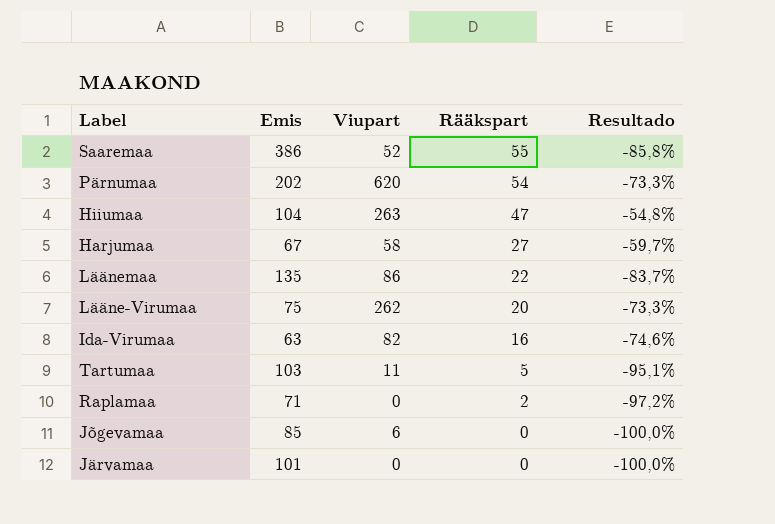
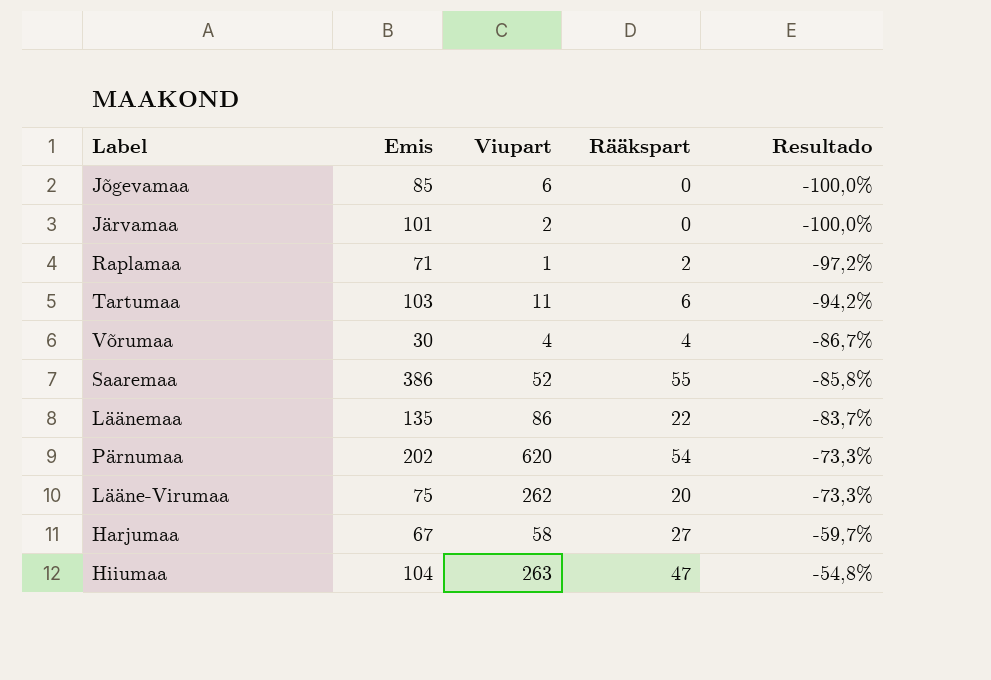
row order: Rääkspart descending -> Resultado ascending
row Ida-Virumaa: 63 | 82 | 16 | -74,6% -> none
Järvamaa | Viupart: 0 -> 2
Raplamaa | Viupart: 0 -> 1
Tartumaa | Rääkspart: 5 -> 6
Tartumaa | Resultado: -95,1% -> -94,2%
row Võrumaa: none -> 30 | 4 | 4 | -86,7%

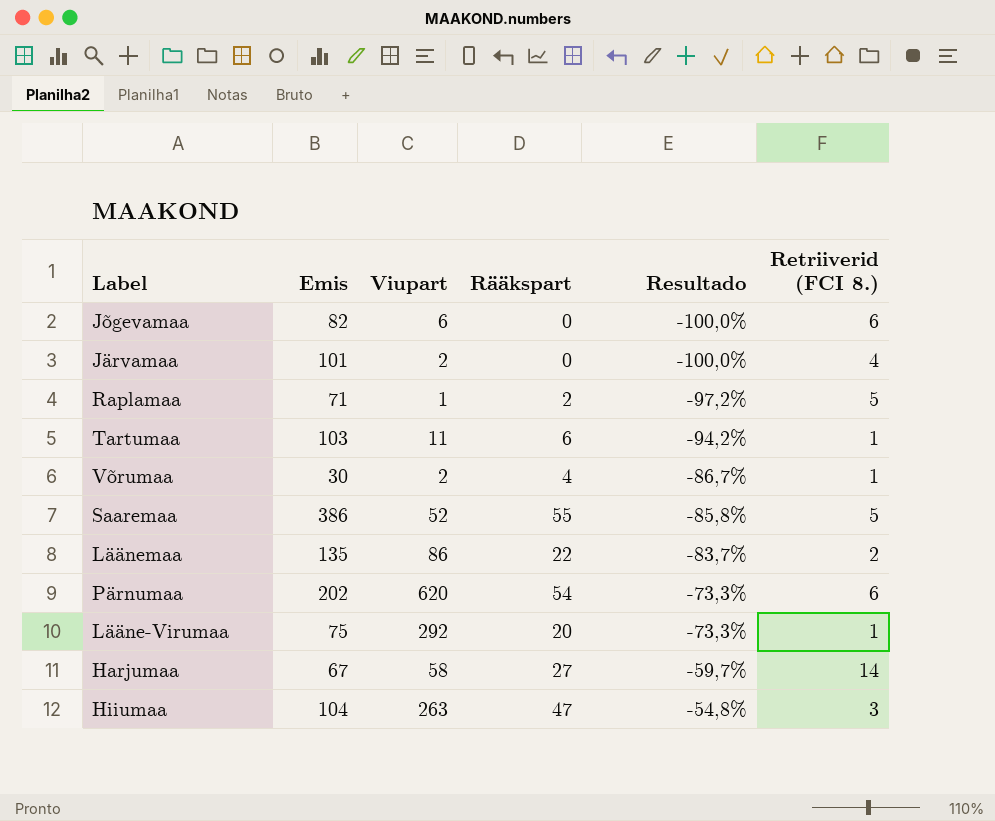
column Retriiverid (FCI 8.) | position: none -> 6
Jõgevamaa | Emis: 85 -> 82
Võrumaa | Viupart: 4 -> 2
Lääne-Virumaa | Viupart: 262 -> 292

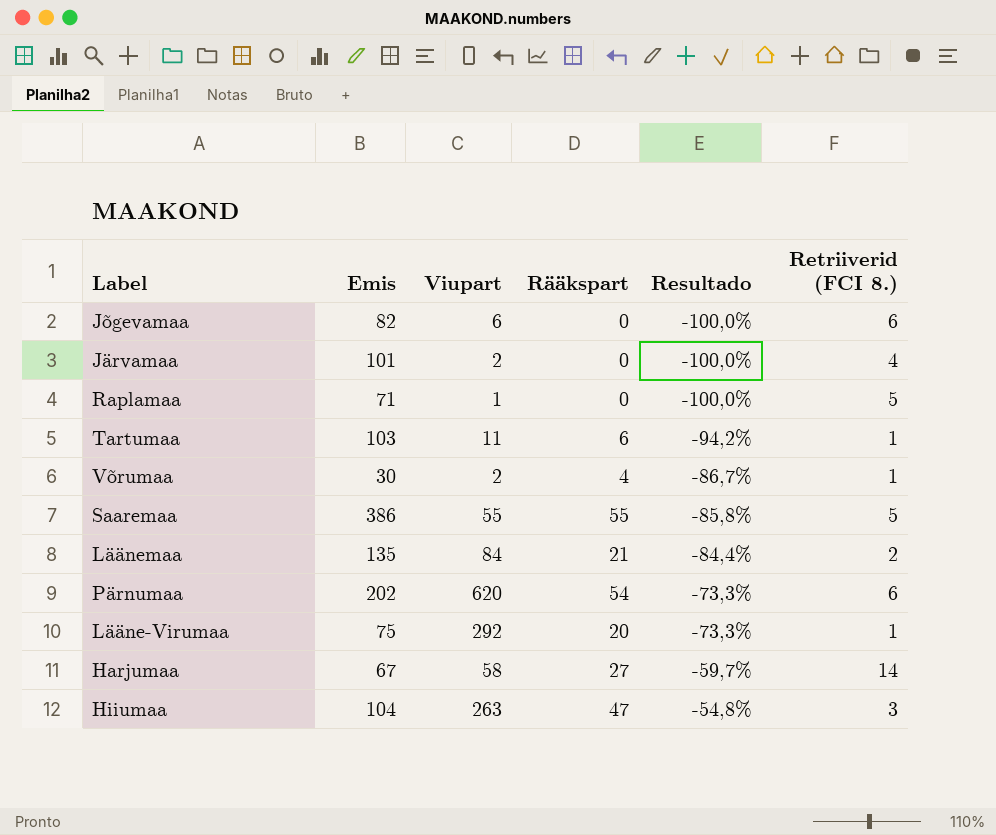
Raplamaa | Rääkspart: 2 -> 0
Raplamaa | Resultado: -97,2% -> -100,0%
Saaremaa | Viupart: 52 -> 55
Läänemaa | Viupart: 86 -> 84
Läänemaa | Rääkspart: 22 -> 21
Läänemaa | Resultado: -83,7% -> -84,4%

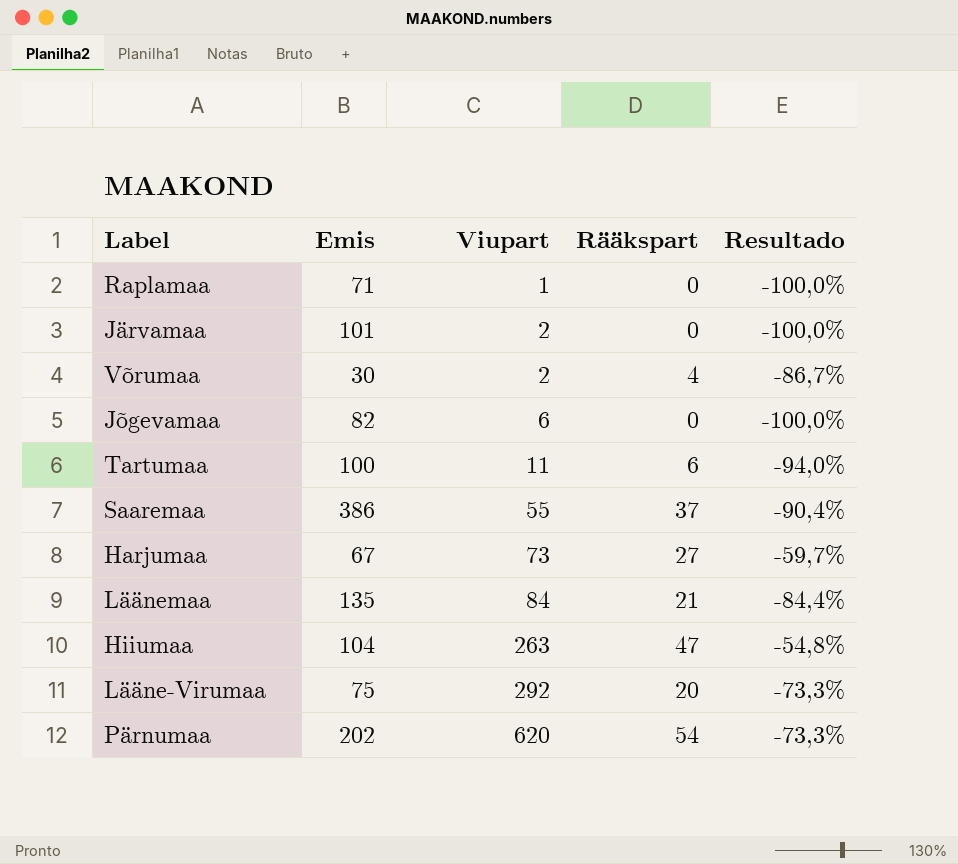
row order: Resultado ascending -> Viupart ascending
column Retriiverid (FCI 8.) | position: 6 -> none
Tartumaa | Emis: 103 -> 100
Tartumaa | Resultado: -94,2% -> -94,0%
Saaremaa | Rääkspart: 55 -> 37
Saaremaa | Resultado: -85,8% -> -90,4%
Harjumaa | Viupart: 58 -> 73

